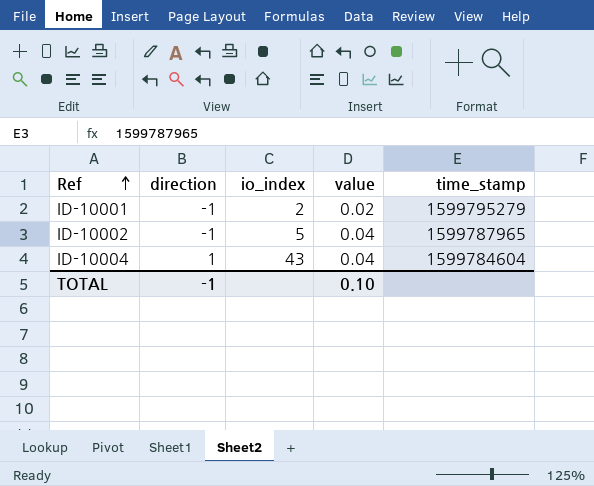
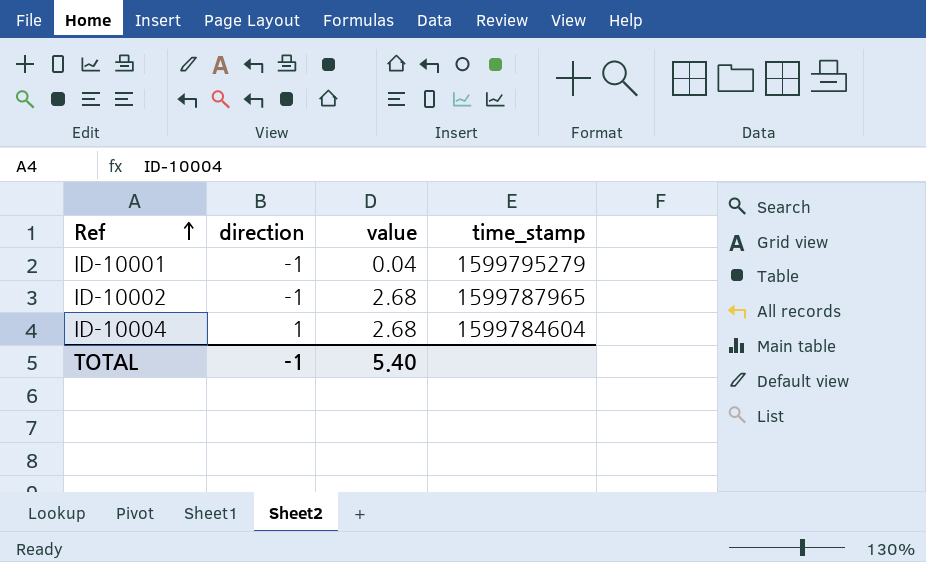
column io_index | position: 3 -> none
ID-10001 | value: 0.02 -> 0.04
ID-10002 | value: 0.04 -> 2.68
ID-10004 | value: 0.04 -> 2.68
TOTAL | value: 0.10 -> 5.40

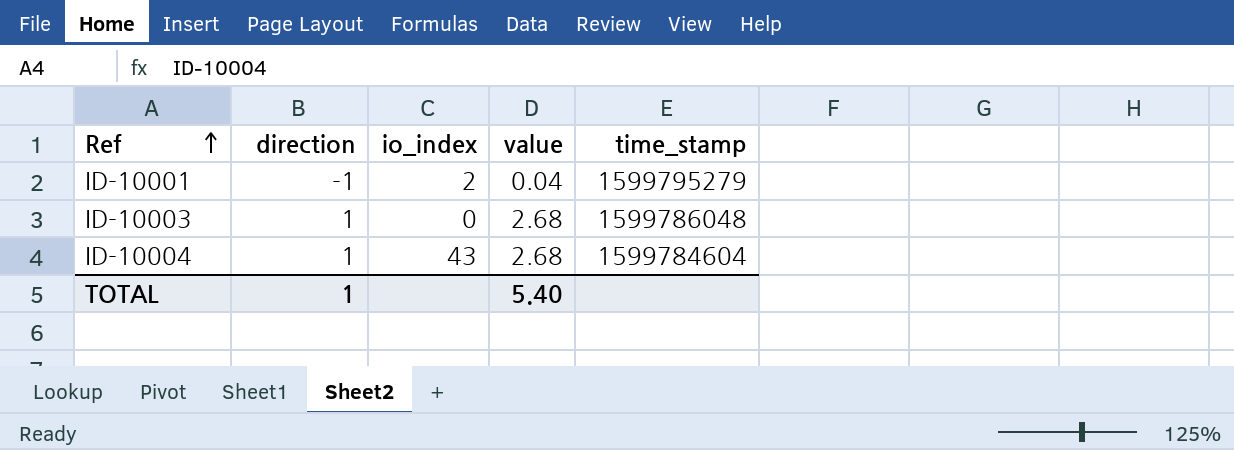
column io_index | position: none -> 3
row ID-10002: -1 | 2.68 | 1599787965 -> none
row ID-10003: none -> 1 | 0 | 2.68 | 1599786048
TOTAL | direction: -1 -> 1

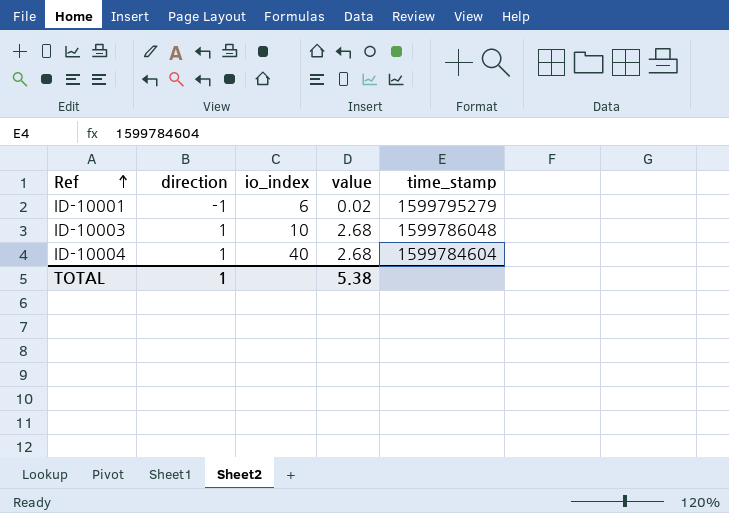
ID-10001 | io_index: 2 -> 6
ID-10001 | value: 0.04 -> 0.02
ID-10003 | io_index: 0 -> 10
ID-10004 | io_index: 43 -> 40
TOTAL | value: 5.40 -> 5.38

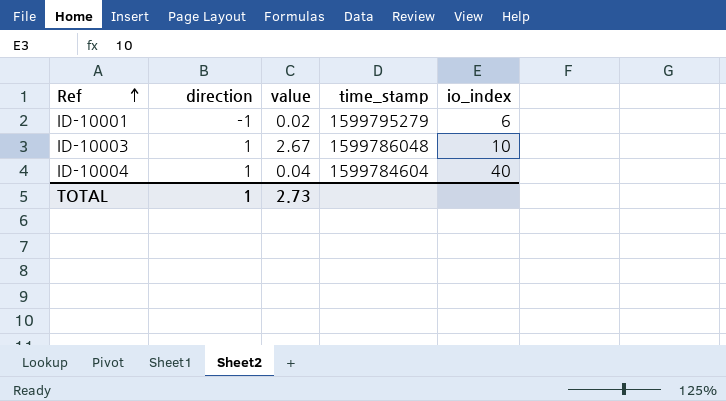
column io_index | position: 3 -> 5
ID-10003 | value: 2.68 -> 2.67
ID-10004 | value: 2.68 -> 0.04
TOTAL | value: 5.38 -> 2.73

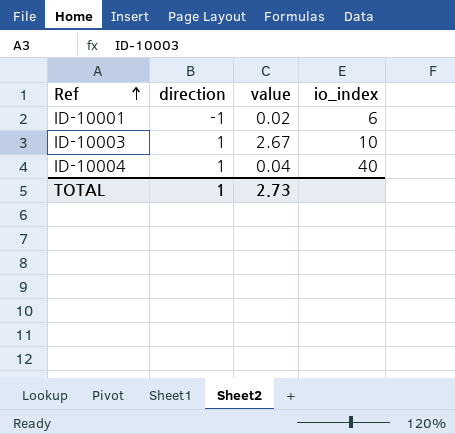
column time_stamp | position: 4 -> none

